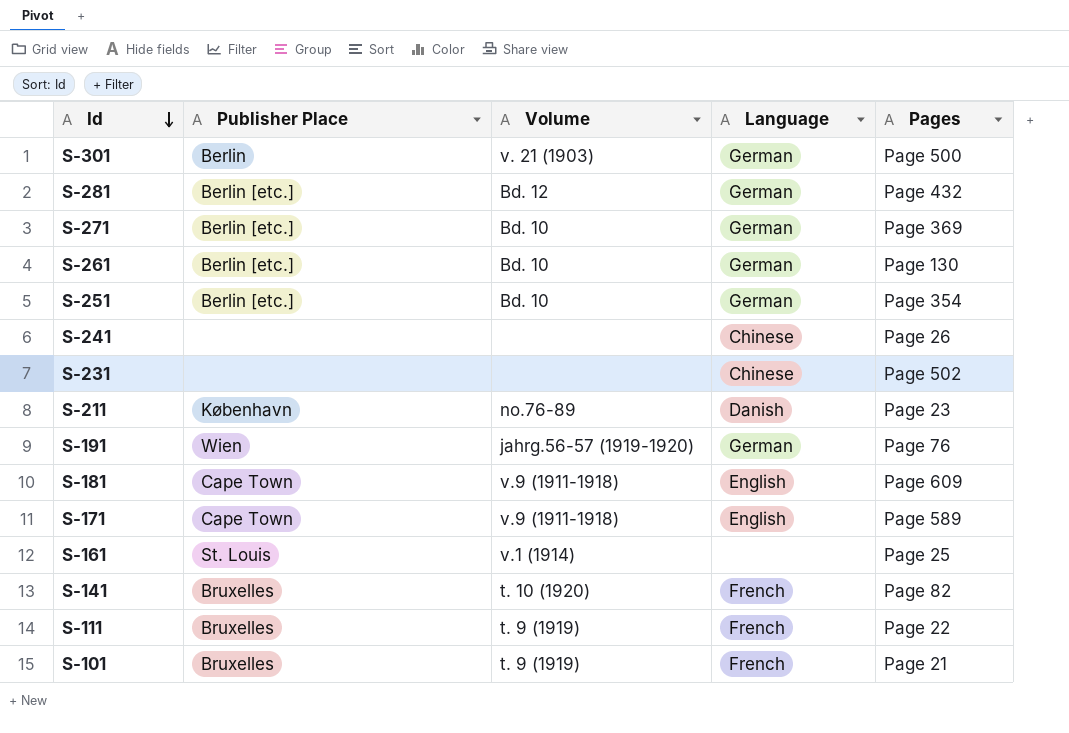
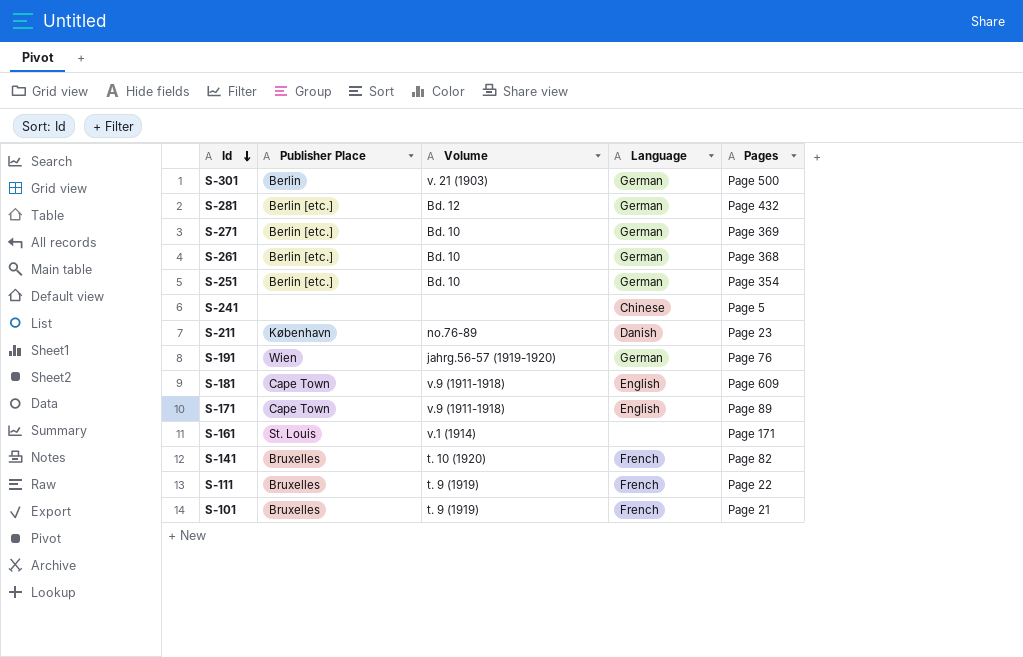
row S-231: none | none | Chinese | Page 502 -> none
S-261 | Pages: Page 130 -> Page 368
S-241 | Pages: Page 26 -> Page 5
S-171 | Pages: Page 589 -> Page 89
S-161 | Pages: Page 25 -> Page 171

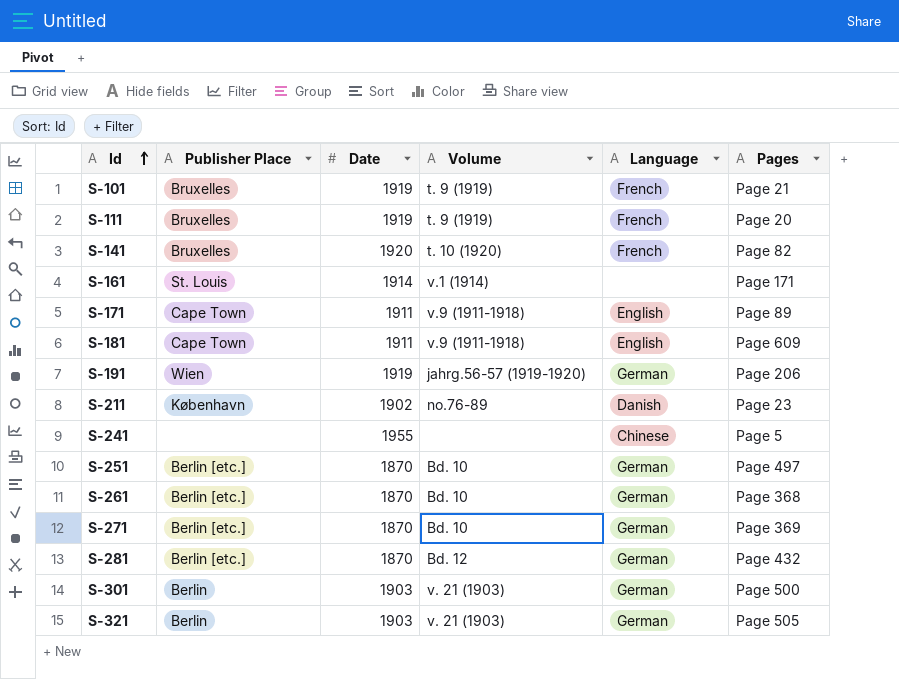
row order: Id descending -> Id ascending
column Date | position: none -> 3
S-111 | Pages: Page 22 -> Page 20
S-191 | Pages: Page 76 -> Page 206
S-251 | Pages: Page 354 -> Page 497
row S-321: none -> Berlin | 1903 | v. 21 (1903) | German | Page 505

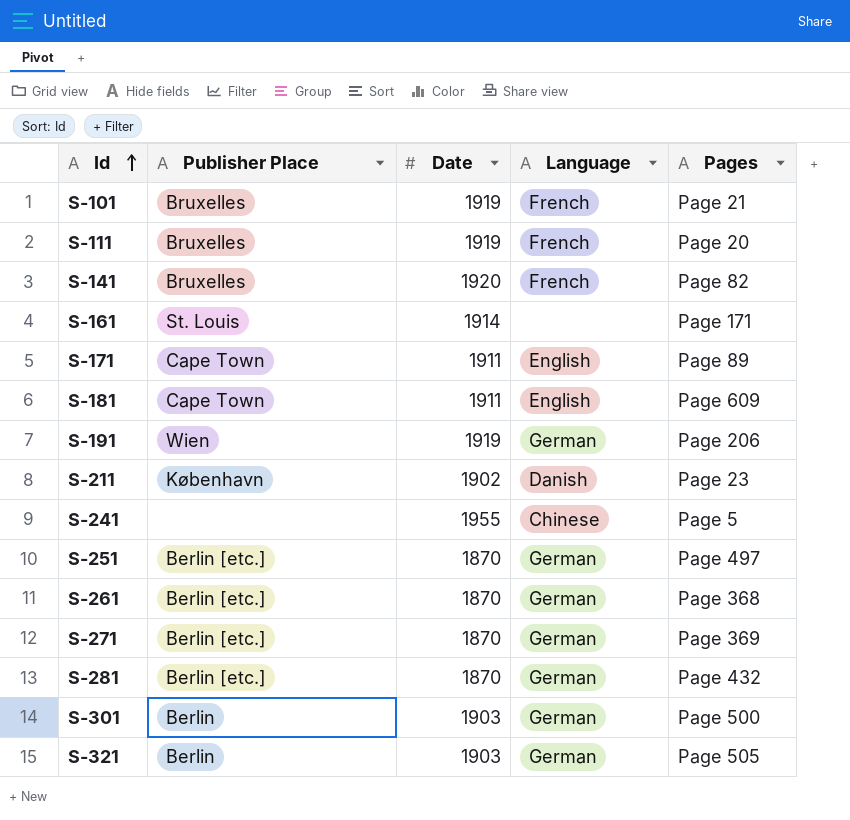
column Volume | position: 4 -> none

